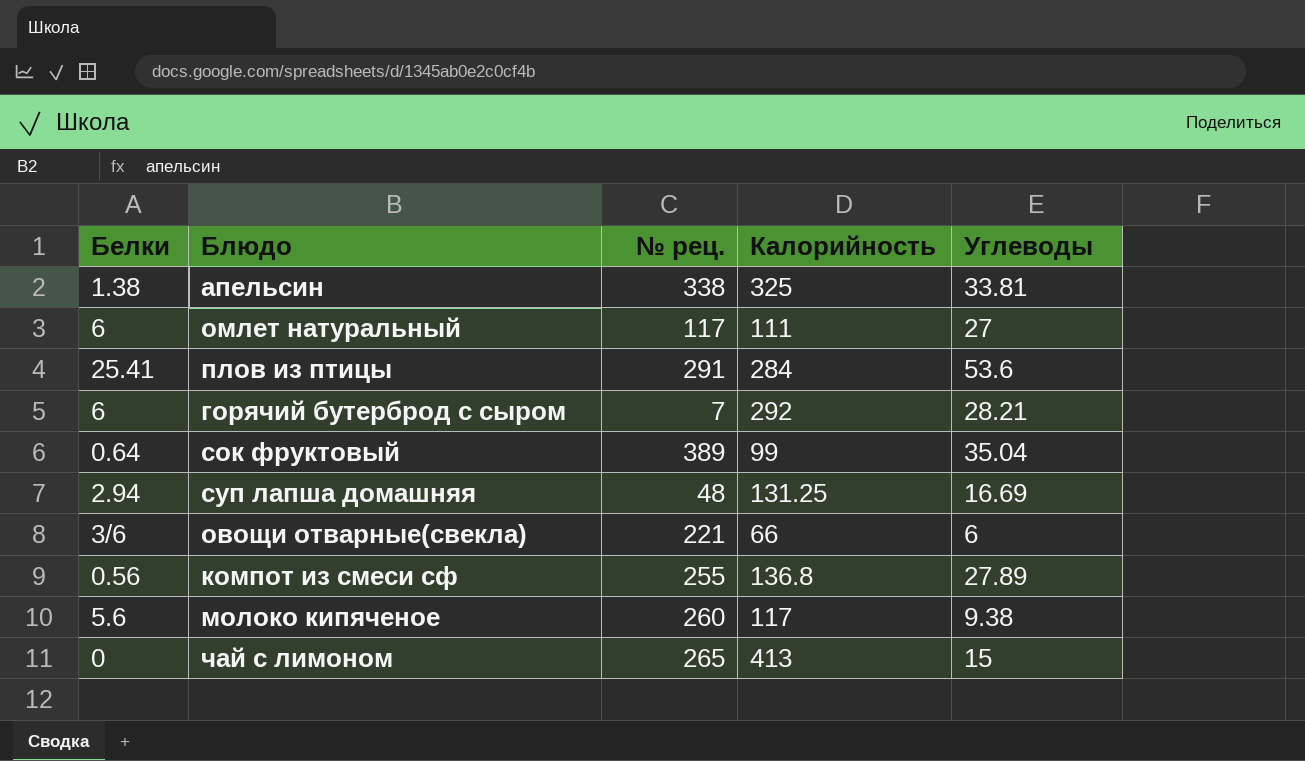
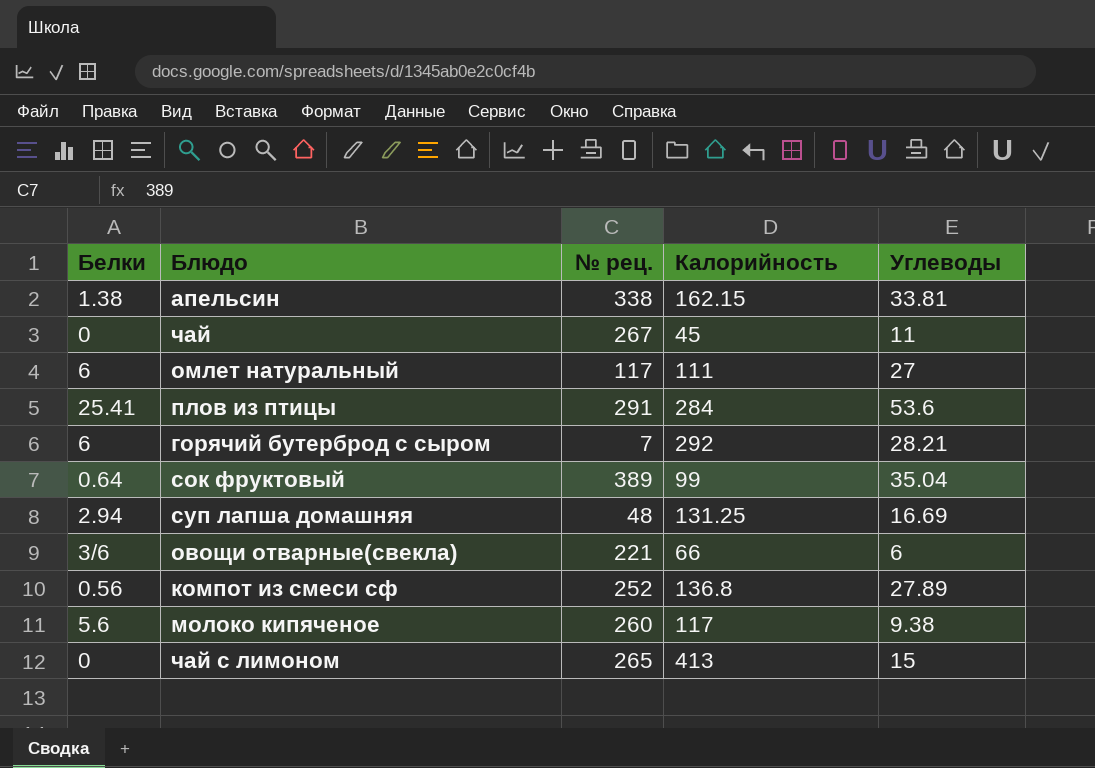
апельсин | Калорийность: 325 -> 162.15
row чай: none -> 0 | 267 | 45 | 11
компот из смеси сф | № рец.: 255 -> 252

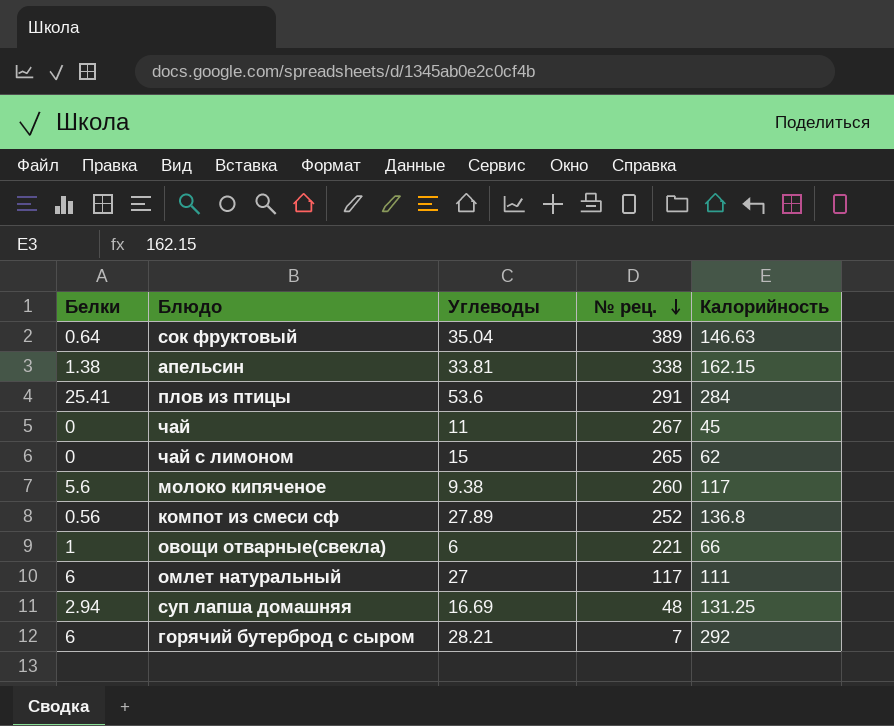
row order: none -> № рец. descending
column Углеводы | position: 5 -> 3
сок фруктовый | Калорийность: 99 -> 146.63
чай с лимоном | Калорийность: 413 -> 62
овощи отварные(свекла) | Белки: 3/6 -> 1

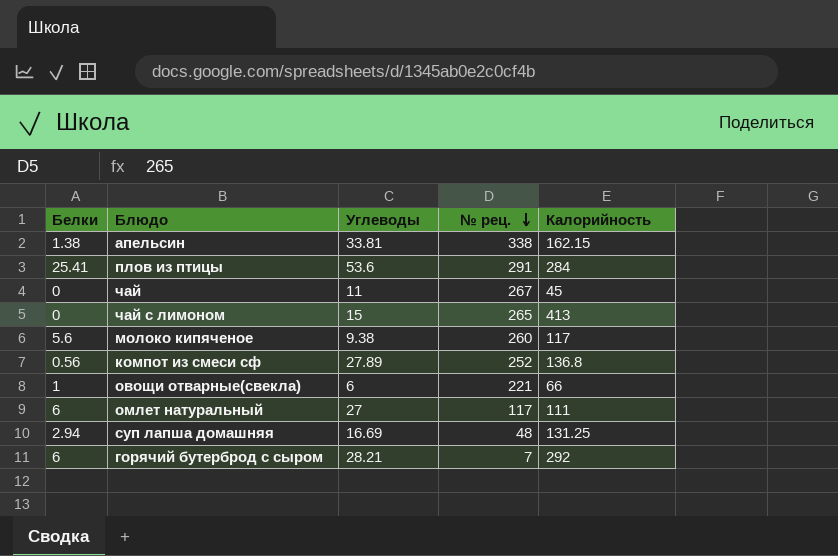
row сок фруктовый: 0.64 | 35.04 | 389 | 146.63 -> none
чай с лимоном | Калорийность: 62 -> 413

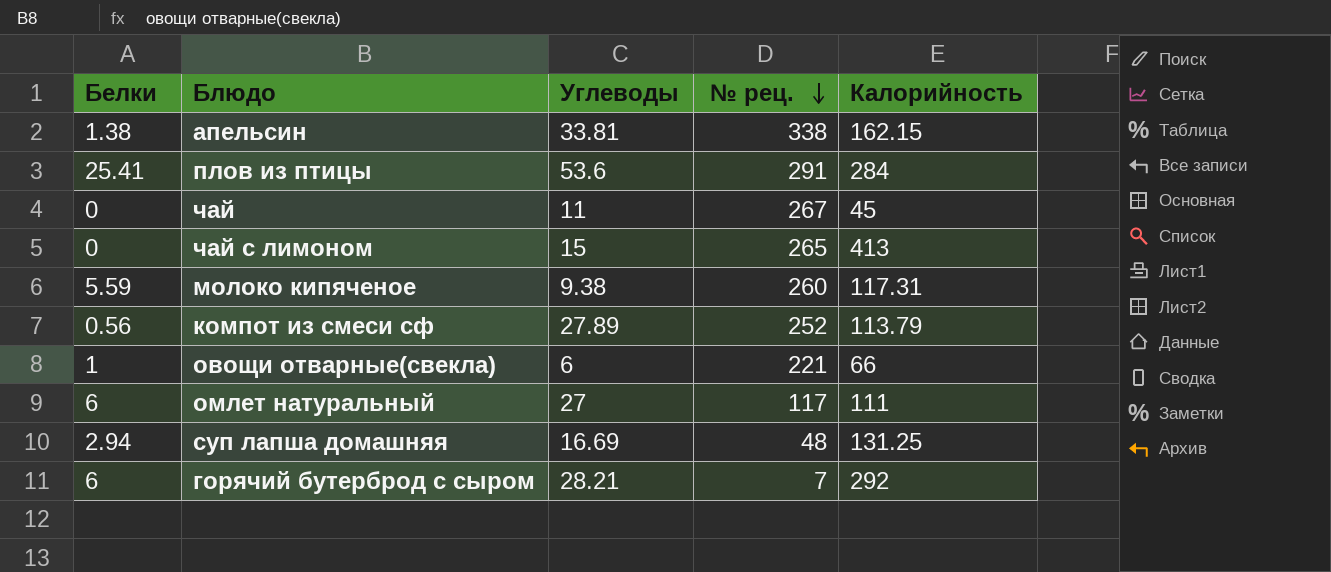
молоко кипяченое | Белки: 5.6 -> 5.59
молоко кипяченое | Калорийность: 117 -> 117.31
компот из смеси сф | Калорийность: 136.8 -> 113.79

